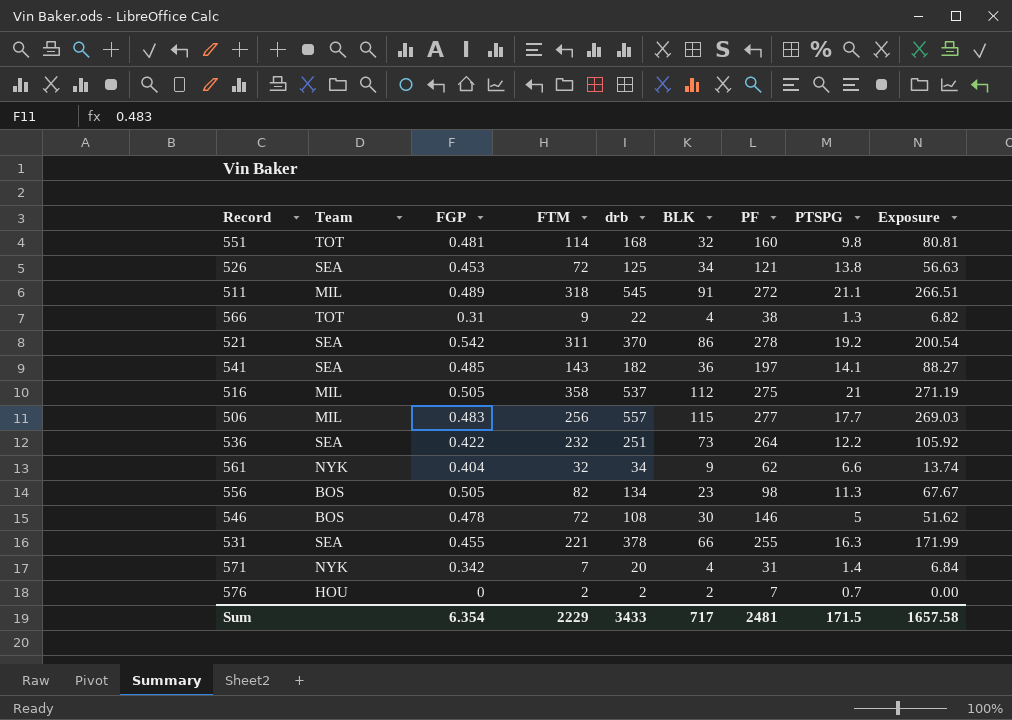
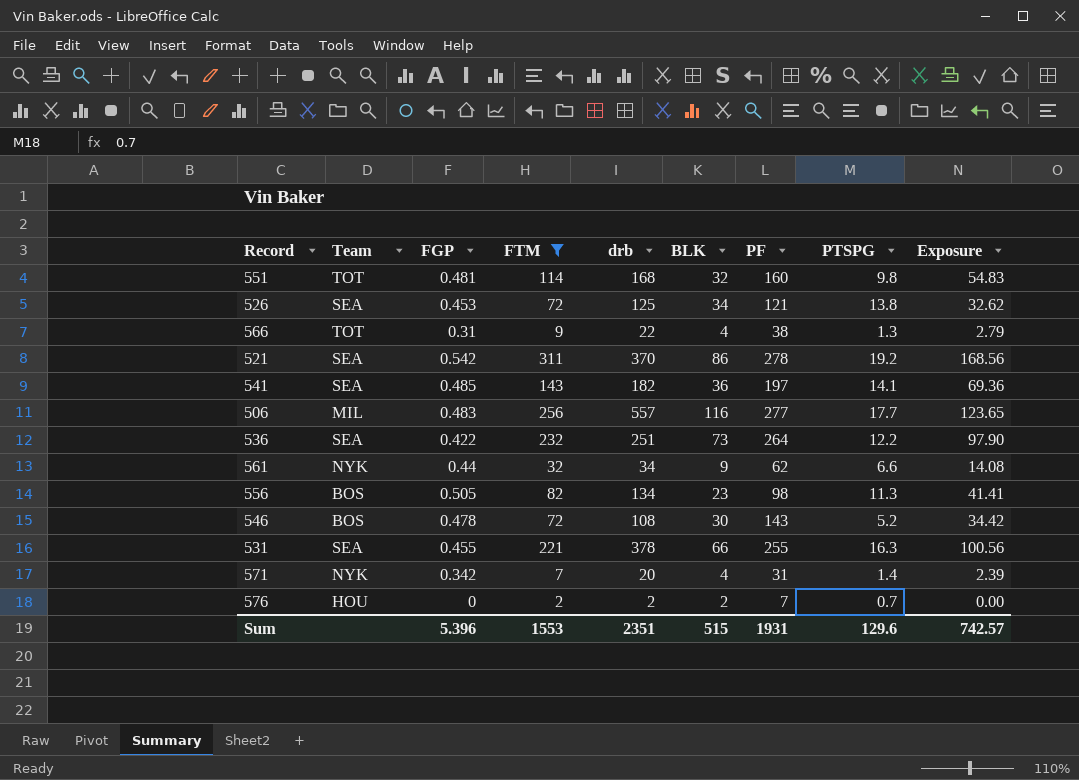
filter: none -> FTM <= 311
column Exposure | formula: [FGP] * [drb] -> [FGP] * [FTM]
506 | BLK: 115 -> 116
561 | FGP: 0.404 -> 0.44
546 | PF: 146 -> 143
546 | PTSPG: 5 -> 5.2
Sum | FGP: 6.354 -> 5.396
Sum | FTM: 2229 -> 1553
Sum | drb: 3433 -> 2351
Sum | BLK: 717 -> 515
Sum | PF: 2481 -> 1931
Sum | PTSPG: 171.5 -> 129.6
Sum | Exposure: 1657.58 -> 742.57

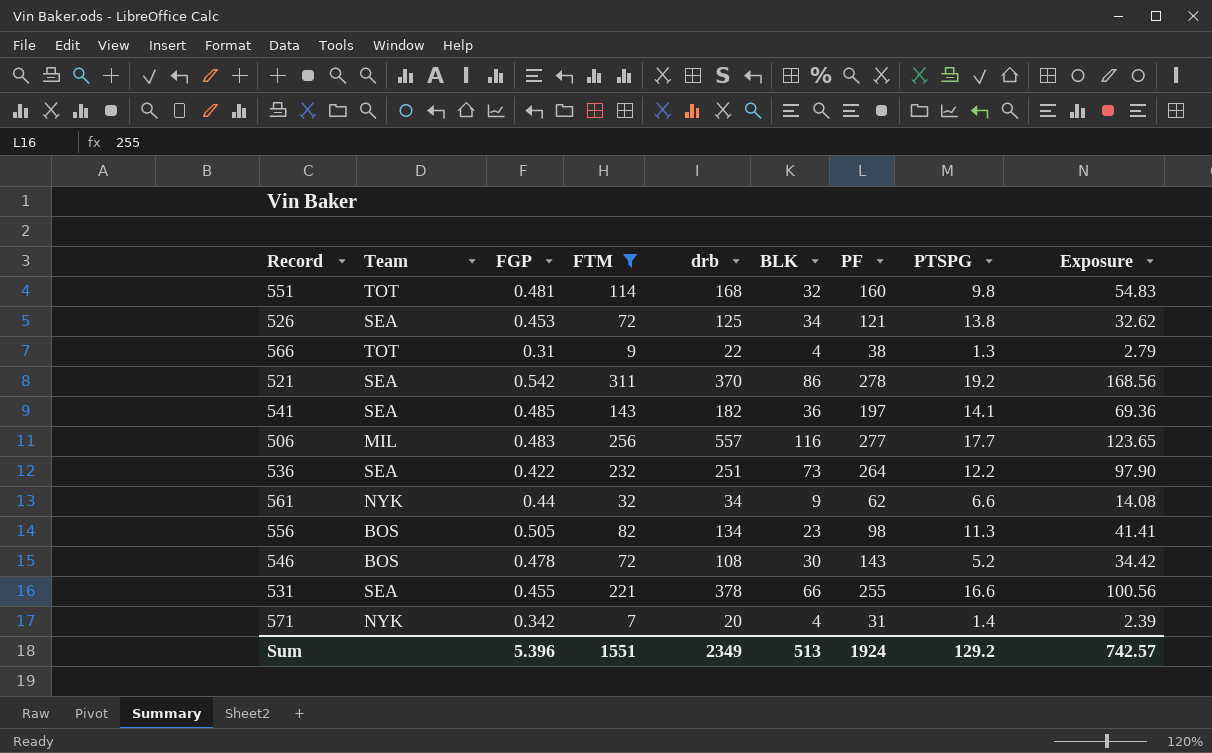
row 576: HOU | 0 | 2 | 2 | 2 | 7 | 0.7 | 0.00 -> none
531 | PTSPG: 16.3 -> 16.6
Sum | FTM: 1553 -> 1551
Sum | drb: 2351 -> 2349
Sum | BLK: 515 -> 513
Sum | PF: 1931 -> 1924
Sum | PTSPG: 129.6 -> 129.2

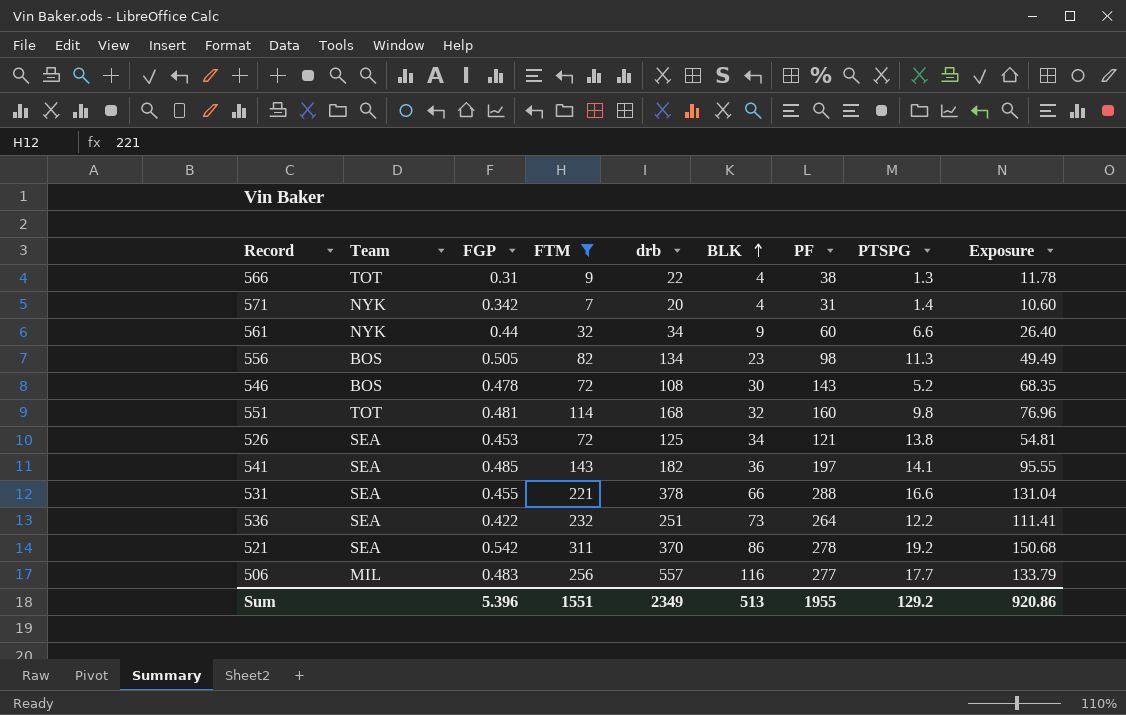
row order: none -> BLK ascending
column Exposure | formula: [FGP] * [FTM] -> [FGP] * [PF]
561 | PF: 62 -> 60
531 | PF: 255 -> 288
Sum | PF: 1924 -> 1955
Sum | Exposure: 742.57 -> 920.86

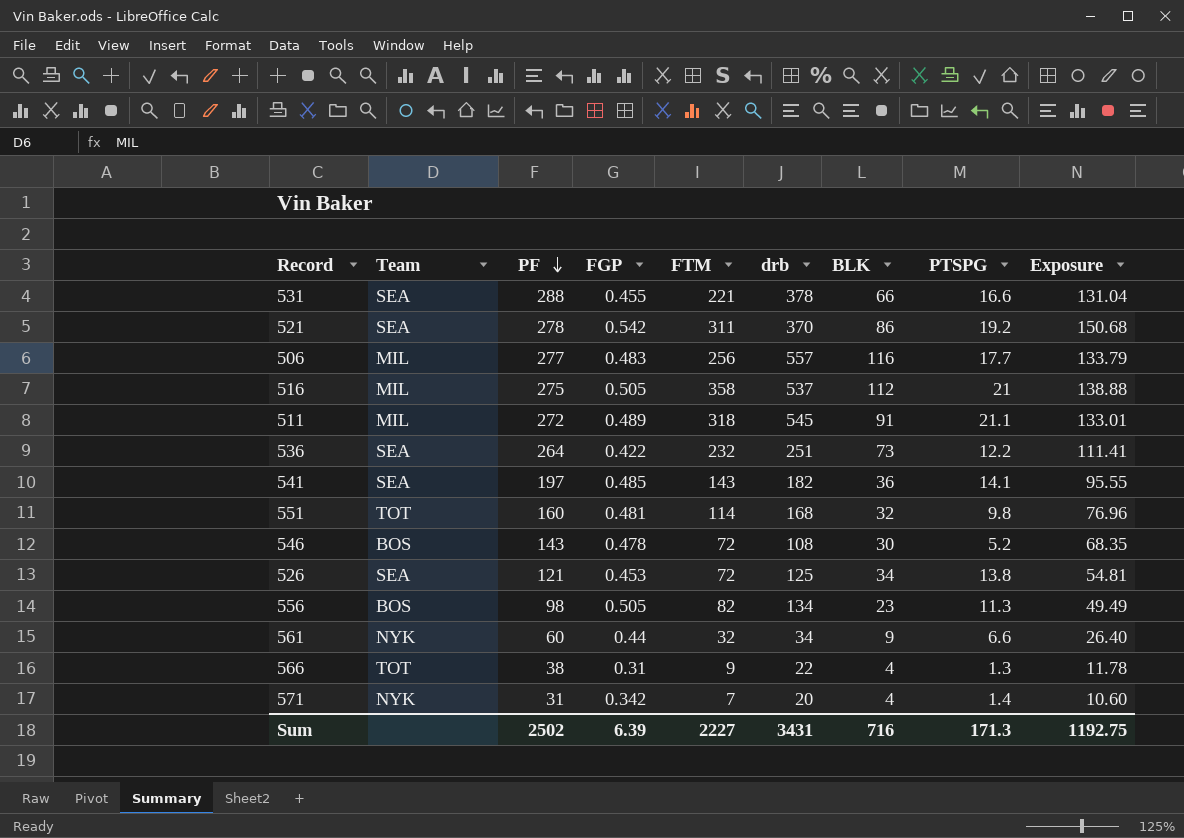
filter: FTM <= 311 -> none
row order: BLK ascending -> PF descending
column PF | position: 7 -> 3
Sum | PF: 1955 -> 2502
Sum | FGP: 5.396 -> 6.39
Sum | FTM: 1551 -> 2227
Sum | drb: 2349 -> 3431
Sum | BLK: 513 -> 716
Sum | PTSPG: 129.2 -> 171.3
Sum | Exposure: 920.86 -> 1192.75

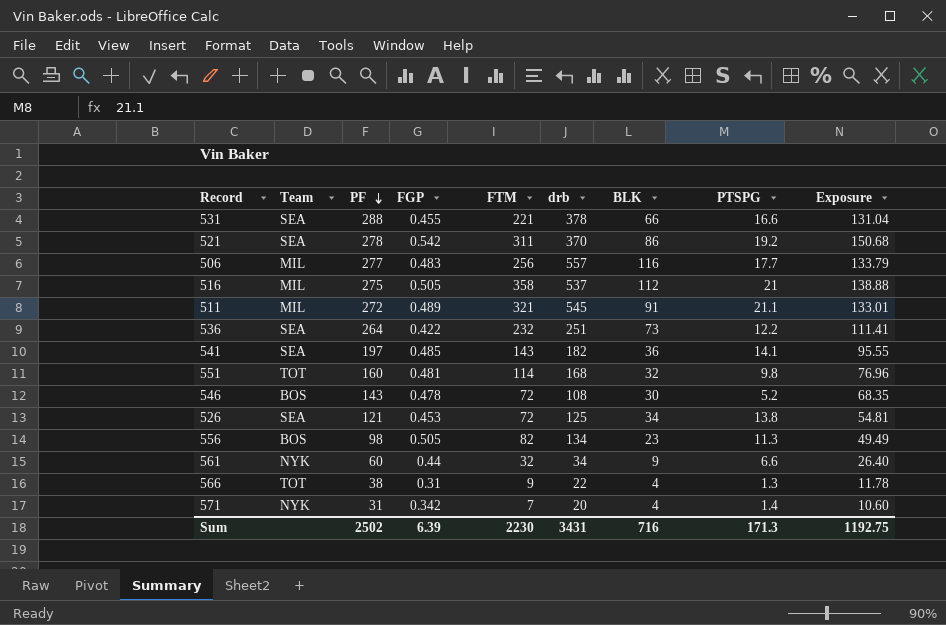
511 | FTM: 318 -> 321
Sum | FTM: 2227 -> 2230

